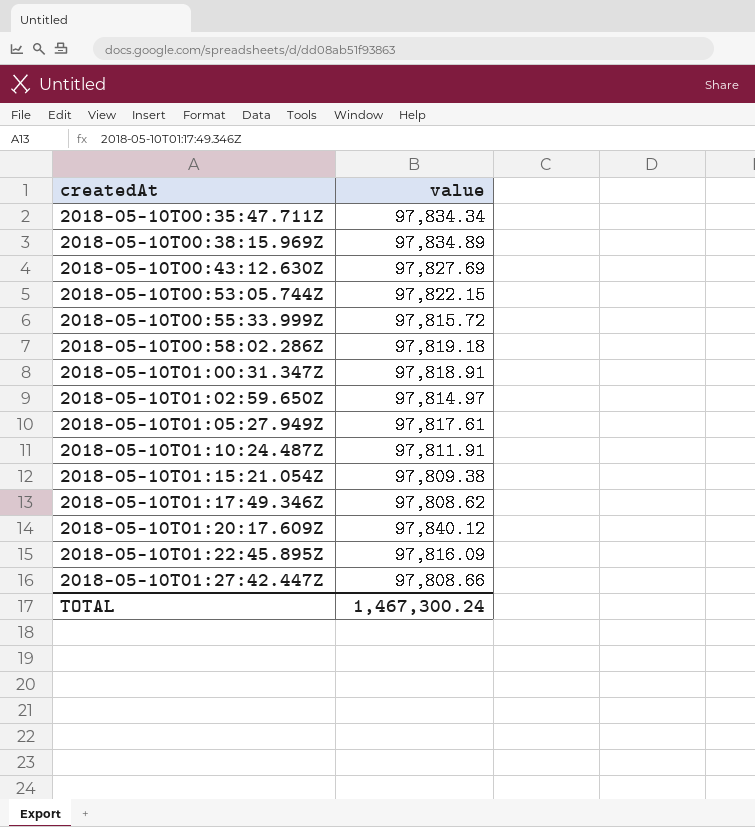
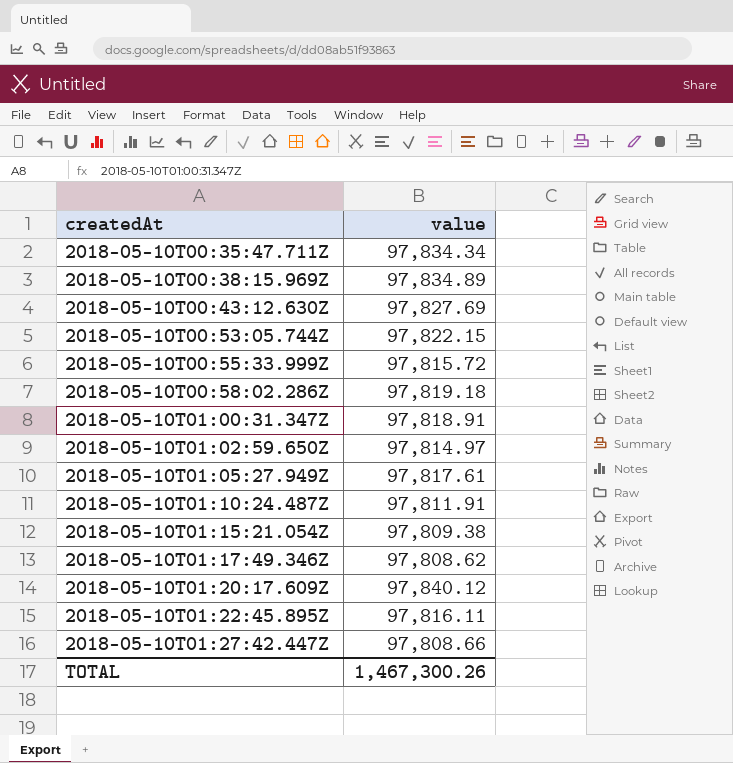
2018-05-10T01:22:45.895Z | value: 97,816.09 -> 97,816.11
TOTAL | value: 1,467,300.24 -> 1,467,300.26

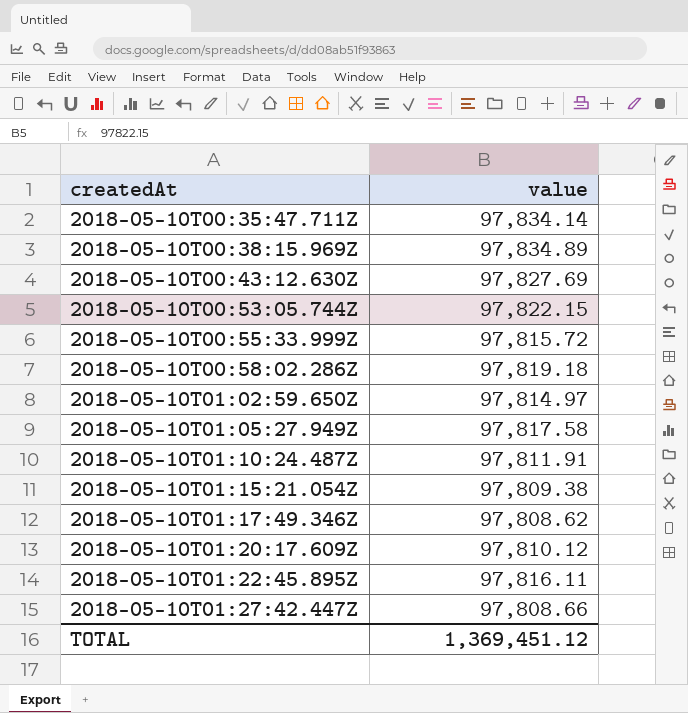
row 2018-05-10T01:00:31.347Z: 97,818.91 -> none
2018-05-10T00:35:47.711Z | value: 97,834.34 -> 97,834.14
2018-05-10T01:05:27.949Z | value: 97,817.61 -> 97,817.58
2018-05-10T01:20:17.609Z | value: 97,840.12 -> 97,810.12
TOTAL | value: 1,467,300.26 -> 1,369,451.12

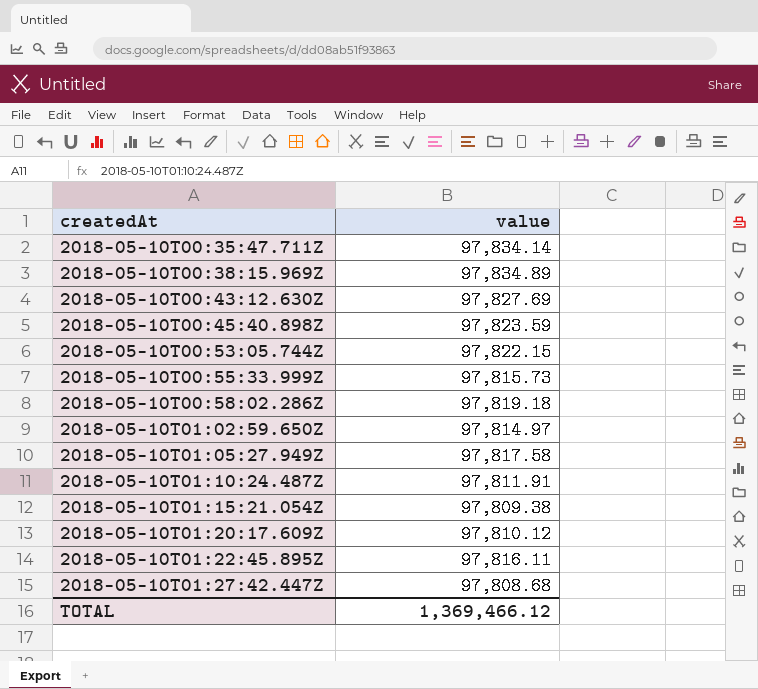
row 2018-05-10T01:17:49.346Z: 97,808.62 -> none
row 2018-05-10T00:45:40.898Z: none -> 97,823.59
2018-05-10T00:55:33.999Z | value: 97,815.72 -> 97,815.73
2018-05-10T01:27:42.447Z | value: 97,808.66 -> 97,808.68
TOTAL | value: 1,369,451.12 -> 1,369,466.12

